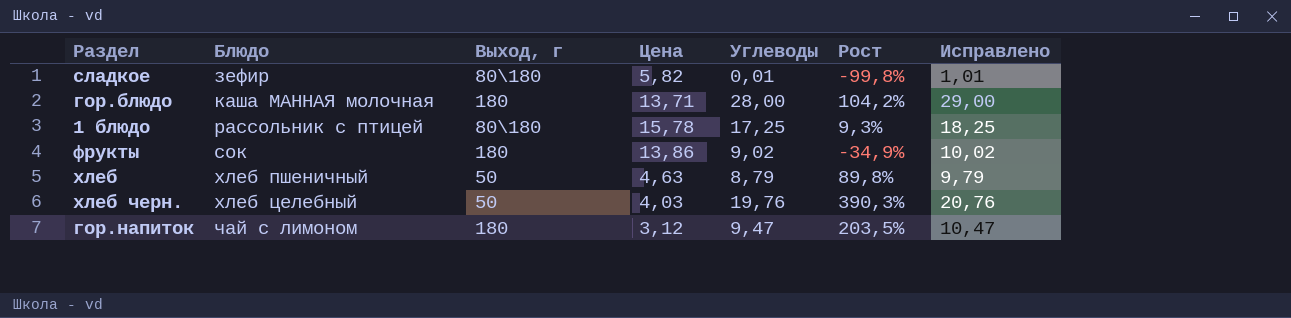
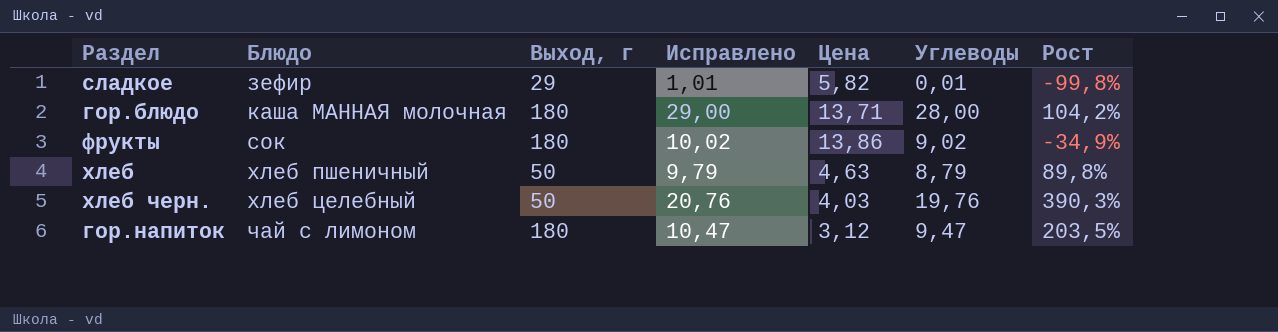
column Исправлено | position: 7 -> 4
row 1 блюдо: рассольник с птицей | 80\180 | 15,78 | 17,25 | 9,3% | 18,25 -> none
сладкое | Выход, г: 80\180 -> 29

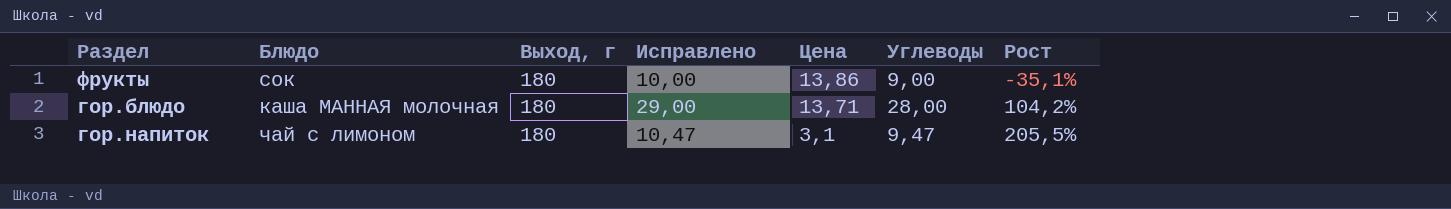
row order: Блюдо ascending -> Цена descending
row сладкое: зефир | 29 | 1,01 | 5,82 | 0,01 | -99,8% -> none
row хлеб: хлеб пшеничный | 50 | 9,79 | 4,63 | 8,79 | 89,8% -> none
row хлеб черн.: хлеб целебный | 50 | 20,76 | 4,03 | 19,76 | 390,3% -> none
фрукты | Исправлено: 10,02 -> 10,00
фрукты | Углеводы: 9,02 -> 9,00
фрукты | Рост: -34,9% -> -35,1%
гор.напиток | Цена: 3,12 -> 3,1
гор.напиток | Рост: 203,5% -> 205,5%

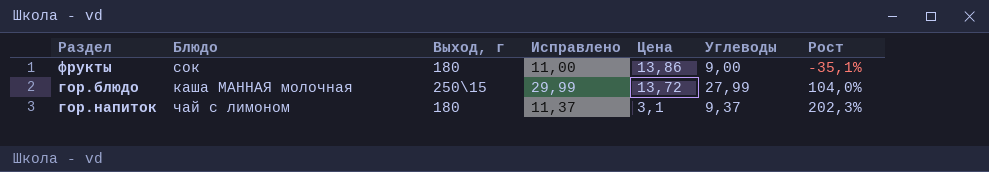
column Исправлено | formula: [Углеводы] + 1 -> [Углеводы] + 2
гор.блюдо | Выход, г: 180 -> 250\15
гор.блюдо | Цена: 13,71 -> 13,72
гор.блюдо | Углеводы: 28,00 -> 27,99
гор.блюдо | Рост: 104,2% -> 104,0%
гор.напиток | Углеводы: 9,47 -> 9,37
гор.напиток | Рост: 205,5% -> 202,3%

